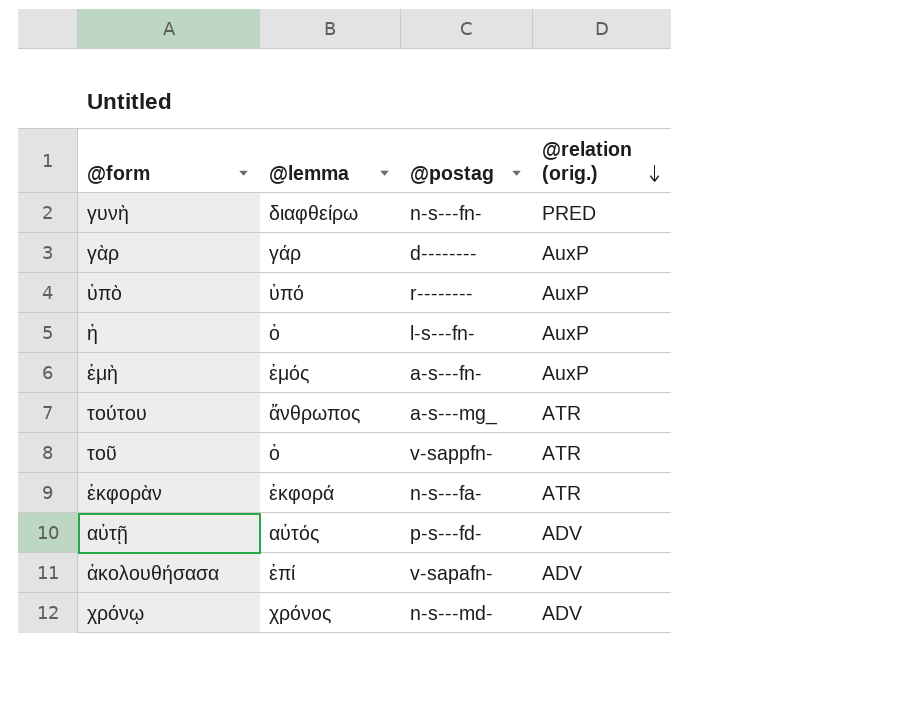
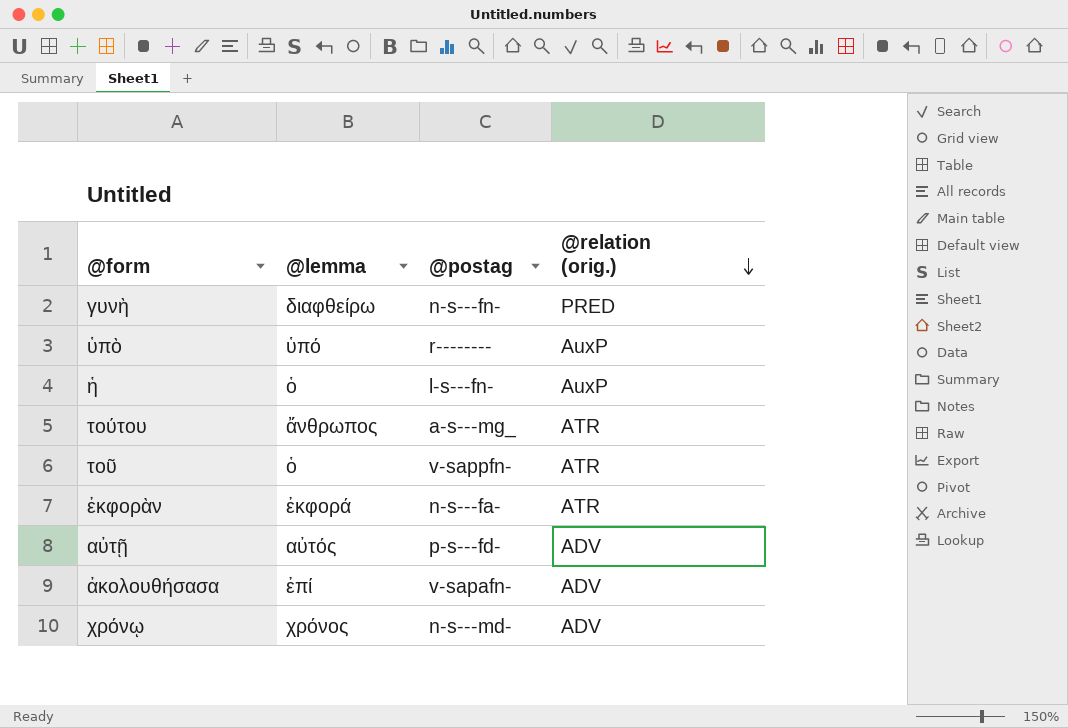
row γὰρ: γάρ | d-------- | AuxP -> none
row ἐμὴ: ἐμός | a-s---fn- | AuxP -> none

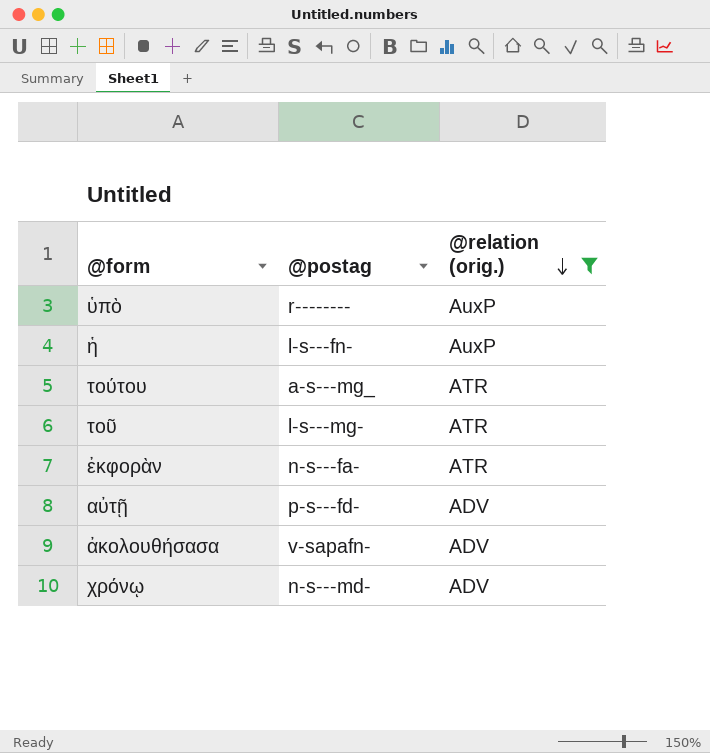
filter: none -> @relation (orig.) != PRED
column @lemma | position: 2 -> none
τοῦ | @postag: v-sappfn- -> l-s---mg-

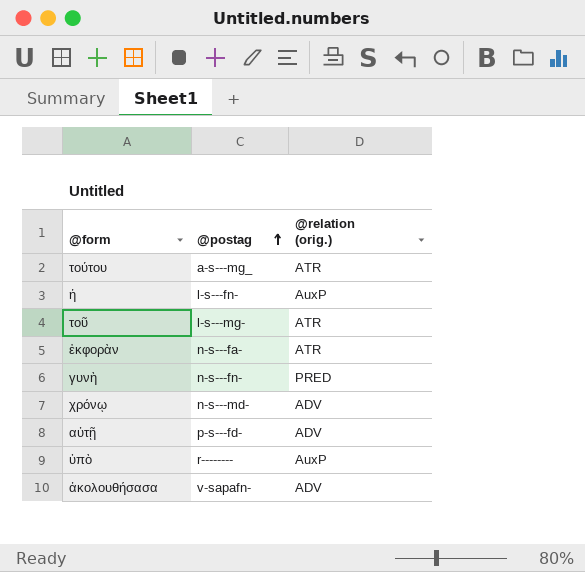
filter: @relation (orig.) != PRED -> none
row order: @relation (orig.) descending -> @postag ascending

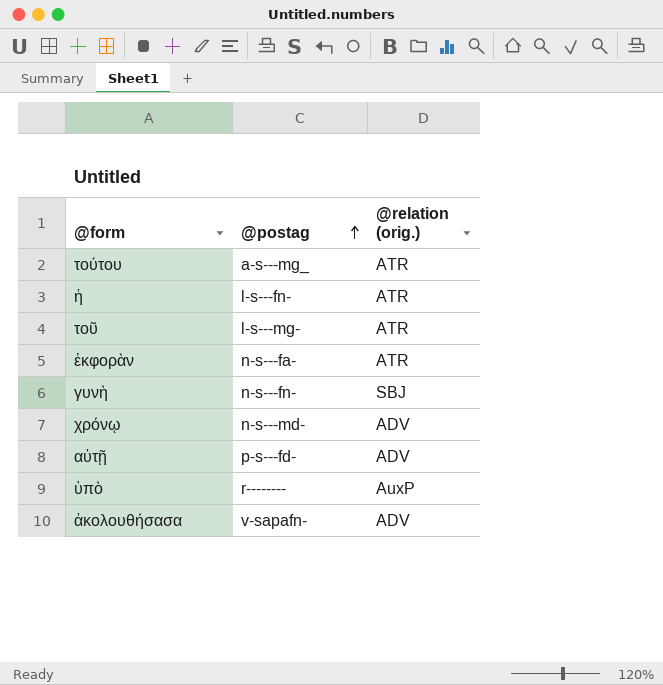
ἡ | @relation (orig.): AuxP -> ATR
γυνὴ | @relation (orig.): PRED -> SBJ

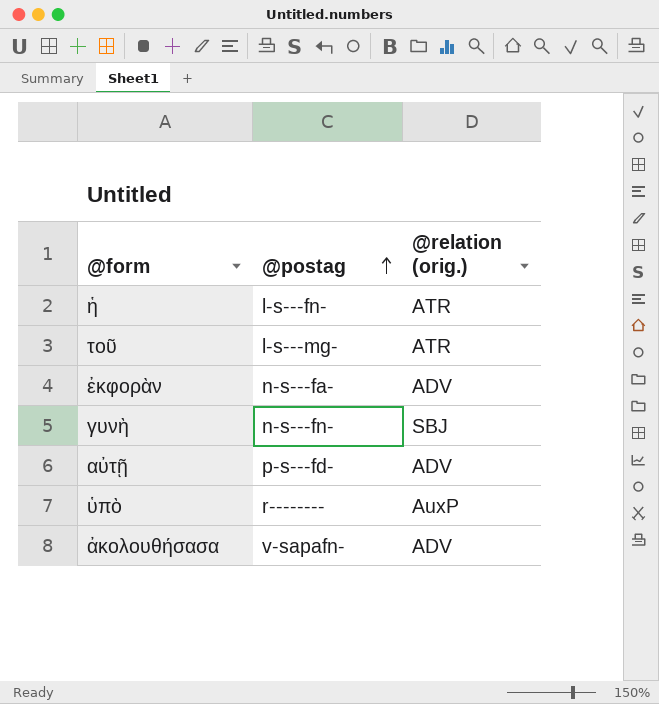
row τούτου: a-s---mg_ | ATR -> none
row χρόνῳ: n-s---md- | ADV -> none
ἐκφορὰν | @relation (orig.): ATR -> ADV

